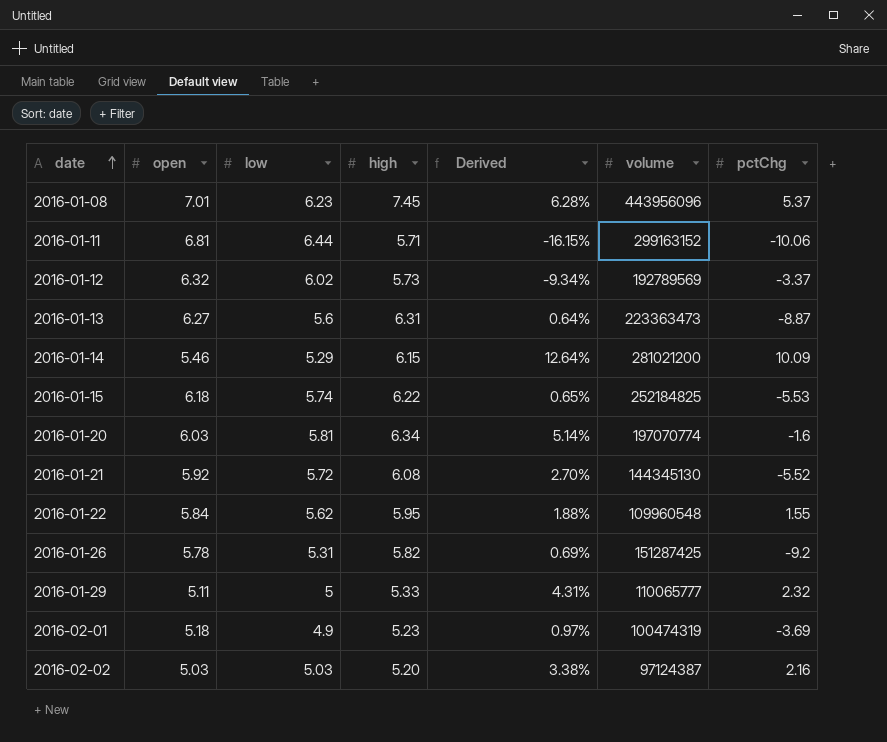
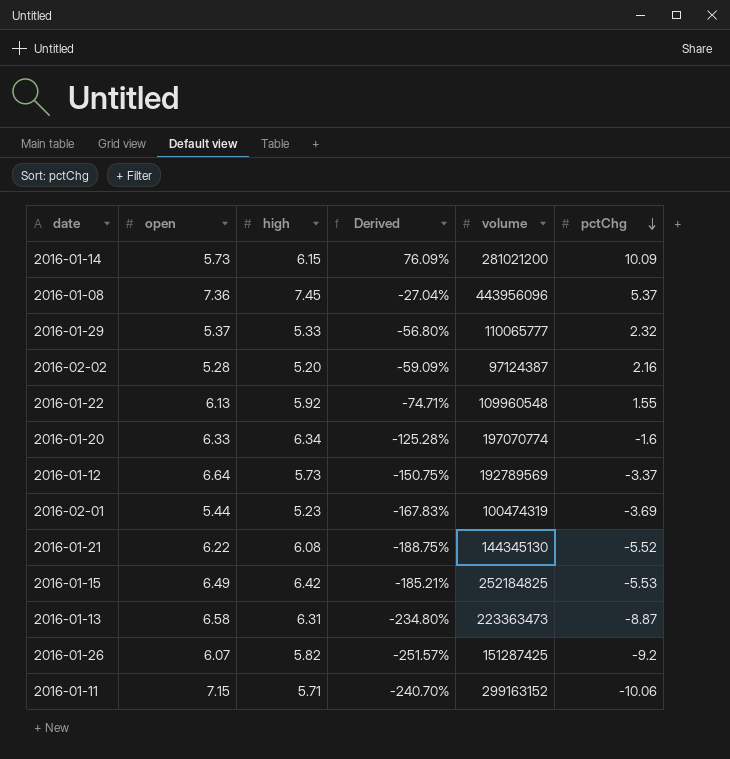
row order: date ascending -> pctChg descending
column low | position: 3 -> none
column Derived | formula: ([high] - [open]) / [open] -> ([pctChg] - [open]) / [open]
2016-01-14 | open: 5.46 -> 5.73
2016-01-08 | open: 7.01 -> 7.36
2016-01-29 | open: 5.11 -> 5.37
2016-02-02 | open: 5.03 -> 5.28
2016-01-22 | open: 5.84 -> 6.13
2016-01-22 | high: 5.95 -> 5.92
2016-01-20 | open: 6.03 -> 6.33
2016-01-12 | open: 6.32 -> 6.64
2016-02-01 | open: 5.18 -> 5.44
2016-01-21 | open: 5.92 -> 6.22
2016-01-15 | open: 6.18 -> 6.49
2016-01-15 | high: 6.22 -> 6.42
2016-01-13 | open: 6.27 -> 6.58
2016-01-26 | open: 5.78 -> 6.07
2016-01-11 | open: 6.81 -> 7.15

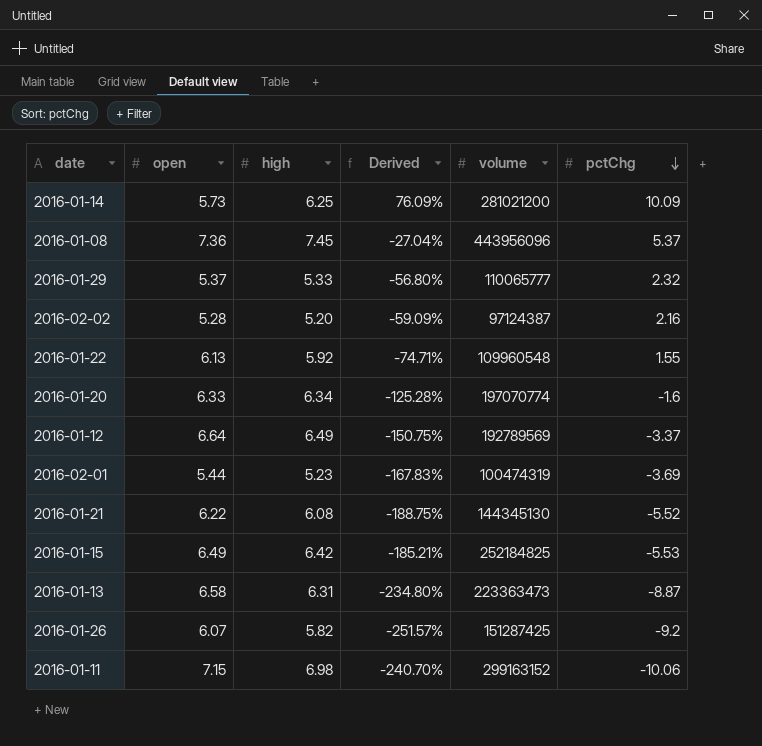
2016-01-14 | high: 6.15 -> 6.25
2016-01-12 | high: 5.73 -> 6.49
2016-01-11 | high: 5.71 -> 6.98

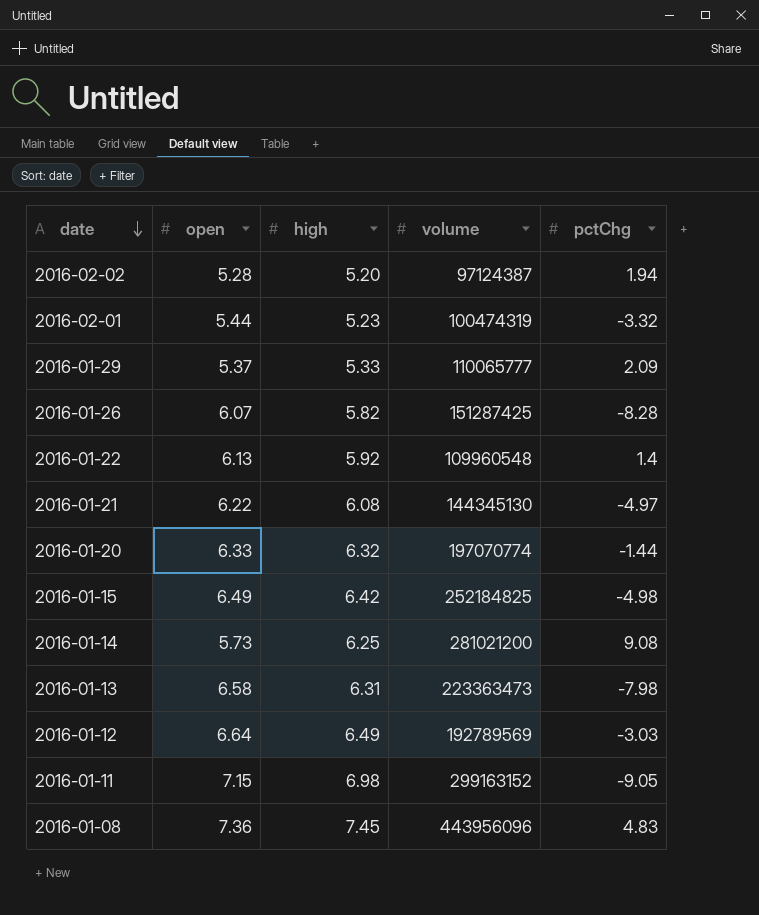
row order: pctChg descending -> date descending
column Derived | formula: ([pctChg] - [open]) / [open] -> none
2016-02-02 | pctChg: 2.16 -> 1.94
2016-02-01 | pctChg: -3.69 -> -3.32
2016-01-29 | pctChg: 2.32 -> 2.09
2016-01-26 | pctChg: -9.2 -> -8.28
2016-01-22 | pctChg: 1.55 -> 1.4
2016-01-21 | pctChg: -5.52 -> -4.97
2016-01-20 | high: 6.34 -> 6.32
2016-01-20 | pctChg: -1.6 -> -1.44
2016-01-15 | pctChg: -5.53 -> -4.98
2016-01-14 | pctChg: 10.09 -> 9.08
2016-01-13 | pctChg: -8.87 -> -7.98
2016-01-12 | pctChg: -3.37 -> -3.03
2016-01-11 | pctChg: -10.06 -> -9.05
2016-01-08 | pctChg: 5.37 -> 4.83

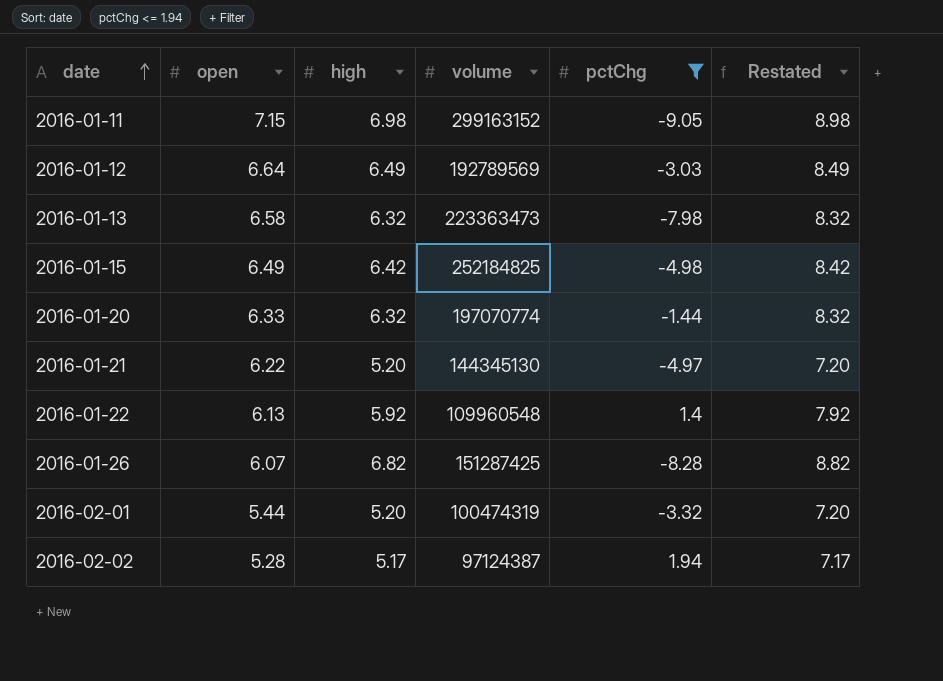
filter: none -> pctChg <= 1.94
row order: date descending -> date ascending
column Restated | formula: none -> [high] + 2
2016-01-13 | high: 6.31 -> 6.32
2016-01-21 | high: 6.08 -> 5.20
2016-01-26 | high: 5.82 -> 6.82
2016-02-01 | high: 5.23 -> 5.20
2016-02-02 | high: 5.20 -> 5.17

